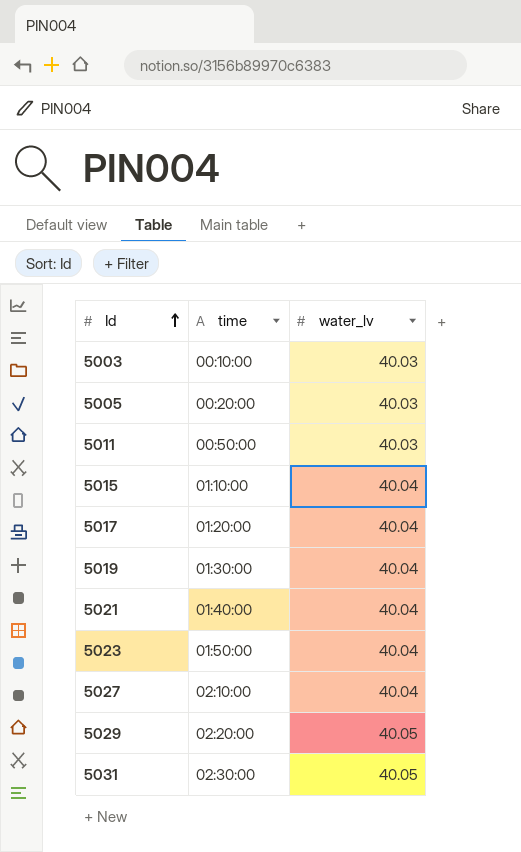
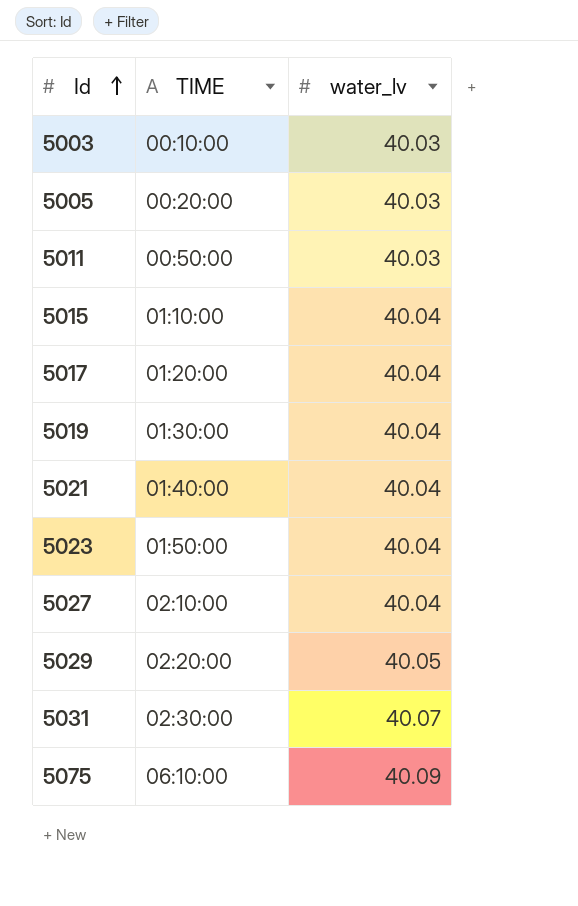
column name: time -> TIME
5031 | water_lv: 40.05 -> 40.07
row 5075: none -> 06:10:00 | 40.09

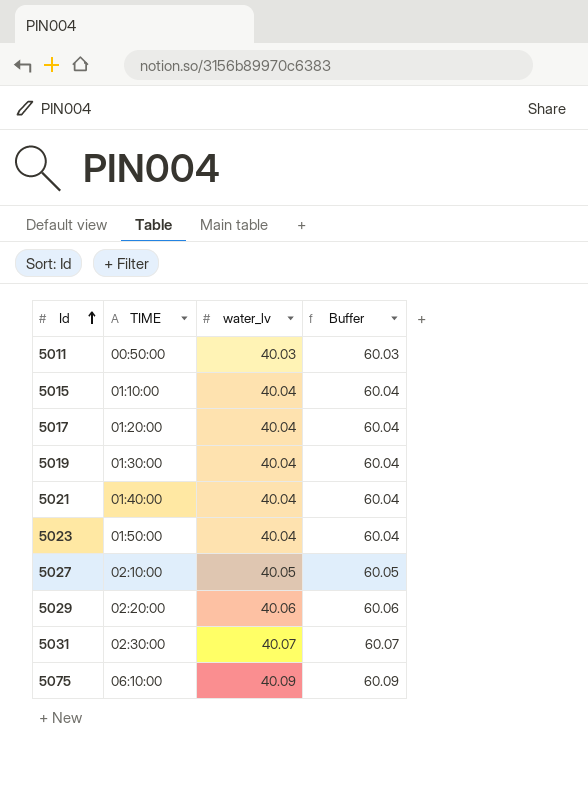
column Buffer | formula: none -> [water_lv] + 20
row 5003: 00:10:00 | 40.03 -> none
row 5005: 00:20:00 | 40.03 -> none
5027 | water_lv: 40.04 -> 40.05
5029 | water_lv: 40.05 -> 40.06

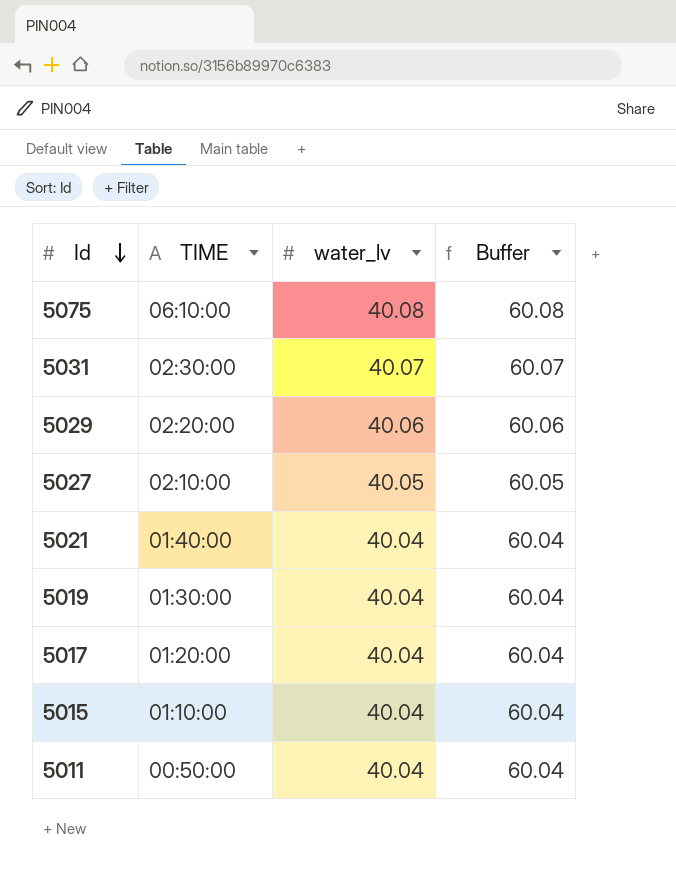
row order: Id ascending -> Id descending
row 5023: 01:50:00 | 40.04 | 60.04 -> none
5075 | water_lv: 40.09 -> 40.08
5075 | Buffer: 60.09 -> 60.08
5011 | water_lv: 40.03 -> 40.04
5011 | Buffer: 60.03 -> 60.04

